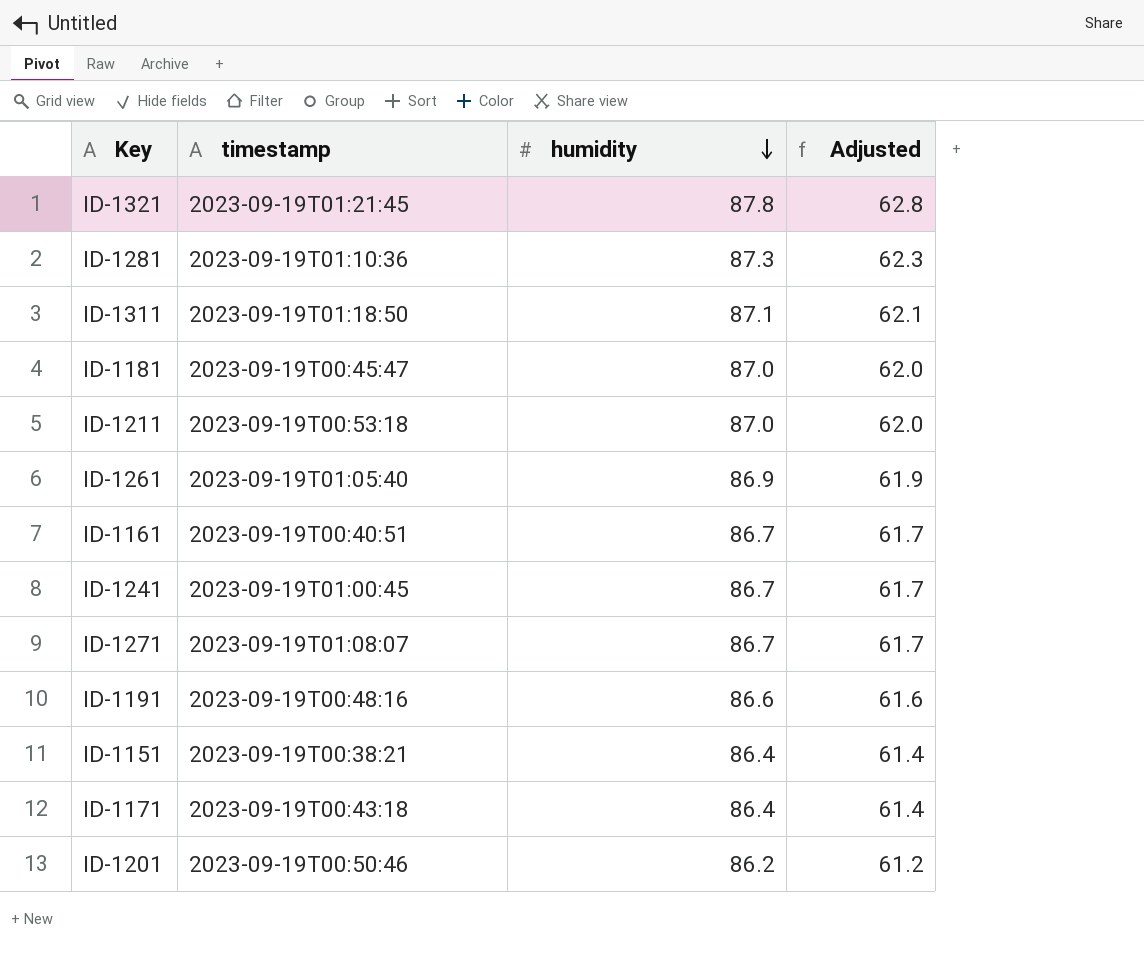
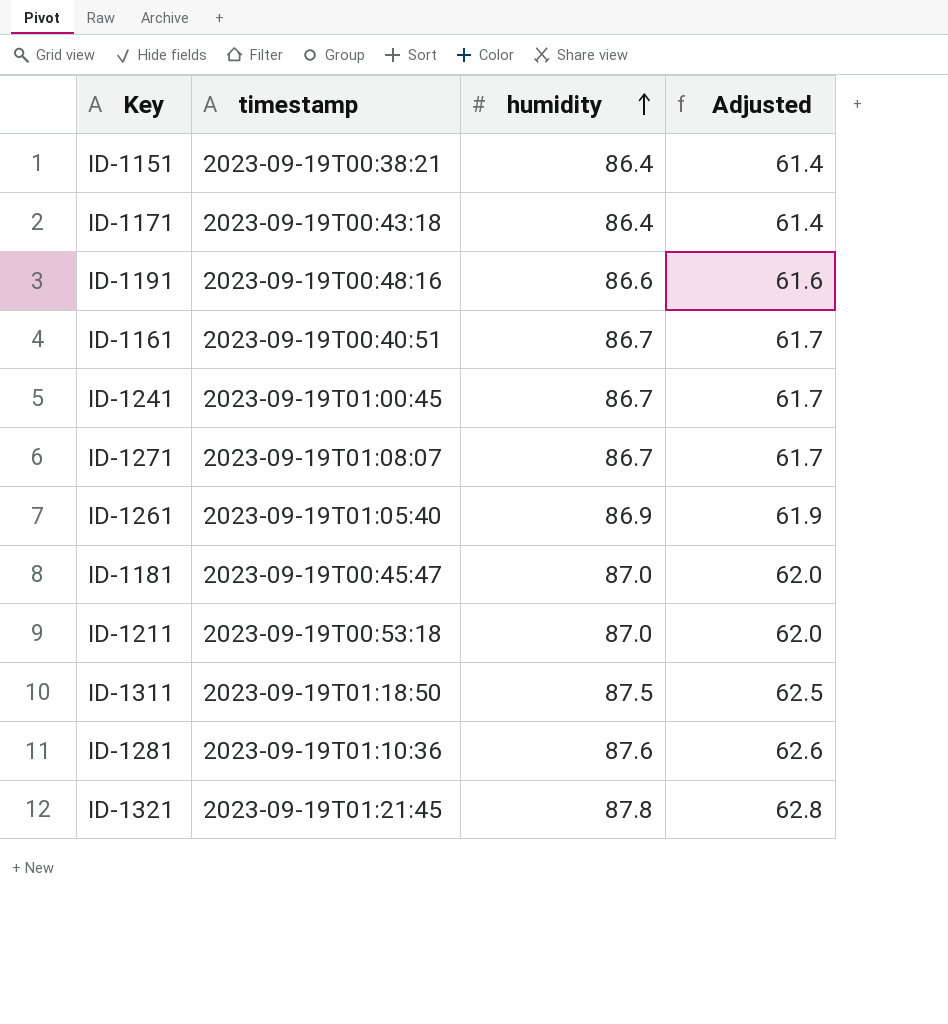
row order: humidity descending -> humidity ascending
row ID-1201: 2023-09-19T00:50:46 | 86.2 | 61.2 -> none
ID-1311 | humidity: 87.1 -> 87.5
ID-1311 | Adjusted: 62.1 -> 62.5
ID-1281 | humidity: 87.3 -> 87.6
ID-1281 | Adjusted: 62.3 -> 62.6

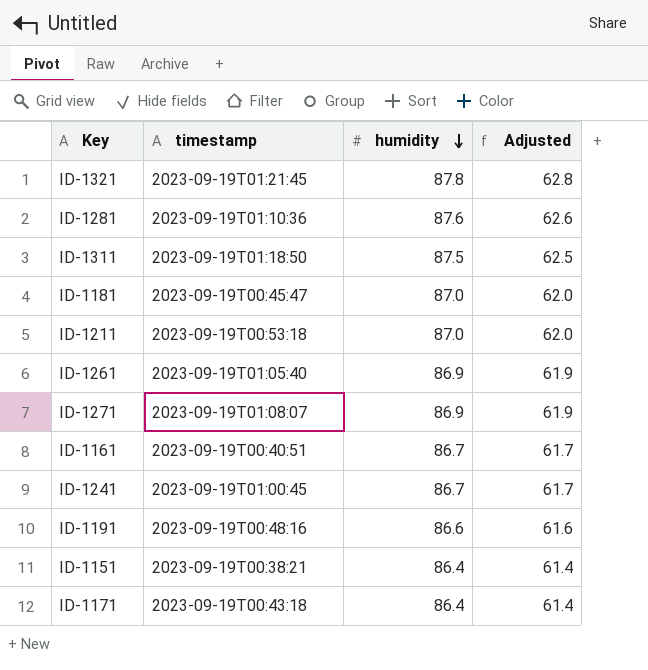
row order: humidity ascending -> humidity descending
ID-1271 | humidity: 86.7 -> 86.9
ID-1271 | Adjusted: 61.7 -> 61.9

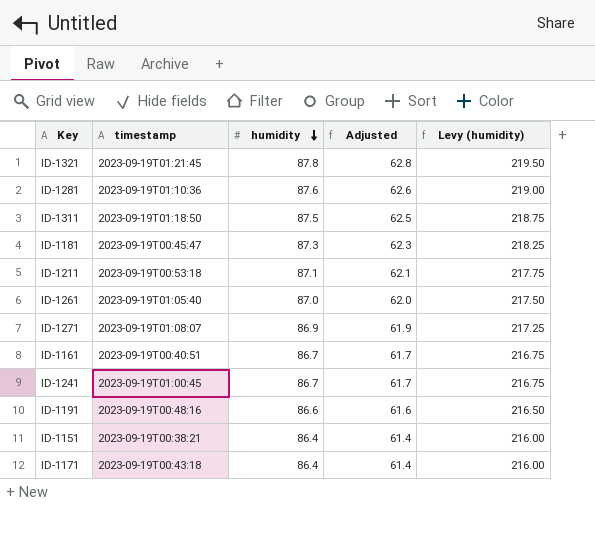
column Levy (humidity) | formula: none -> [humidity] * 2.5
ID-1181 | humidity: 87.0 -> 87.3
ID-1181 | Adjusted: 62.0 -> 62.3
ID-1211 | humidity: 87.0 -> 87.1
ID-1211 | Adjusted: 62.0 -> 62.1
ID-1261 | humidity: 86.9 -> 87.0
ID-1261 | Adjusted: 61.9 -> 62.0

